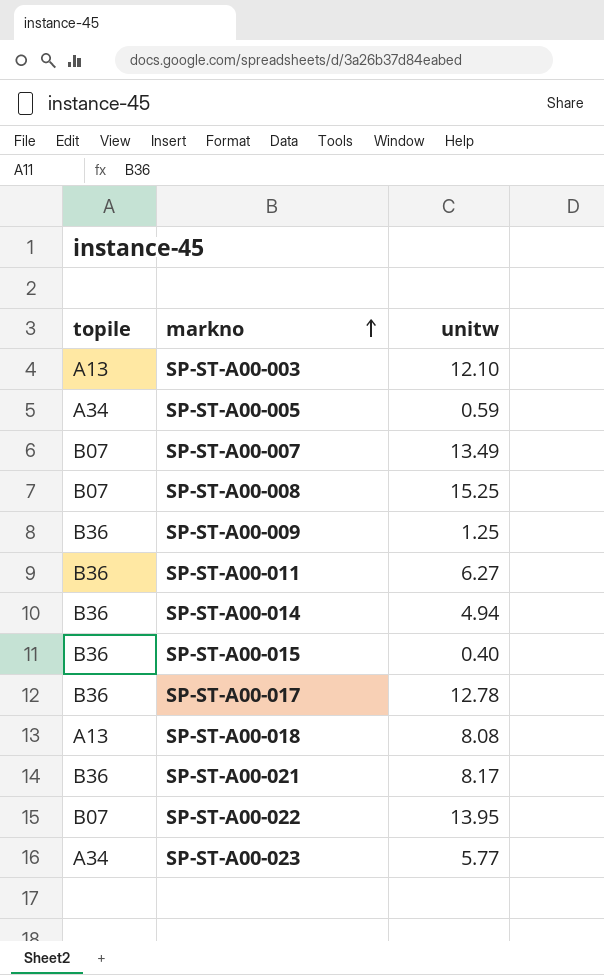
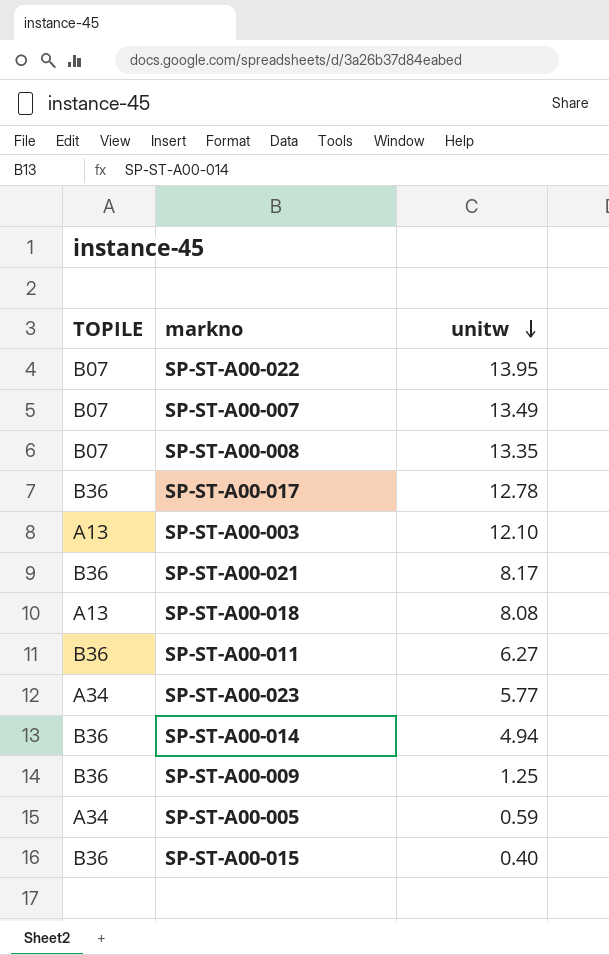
row order: markno ascending -> unitw descending
column name: topile -> TOPILE
SP-ST-A00-008 | unitw: 15.25 -> 13.35

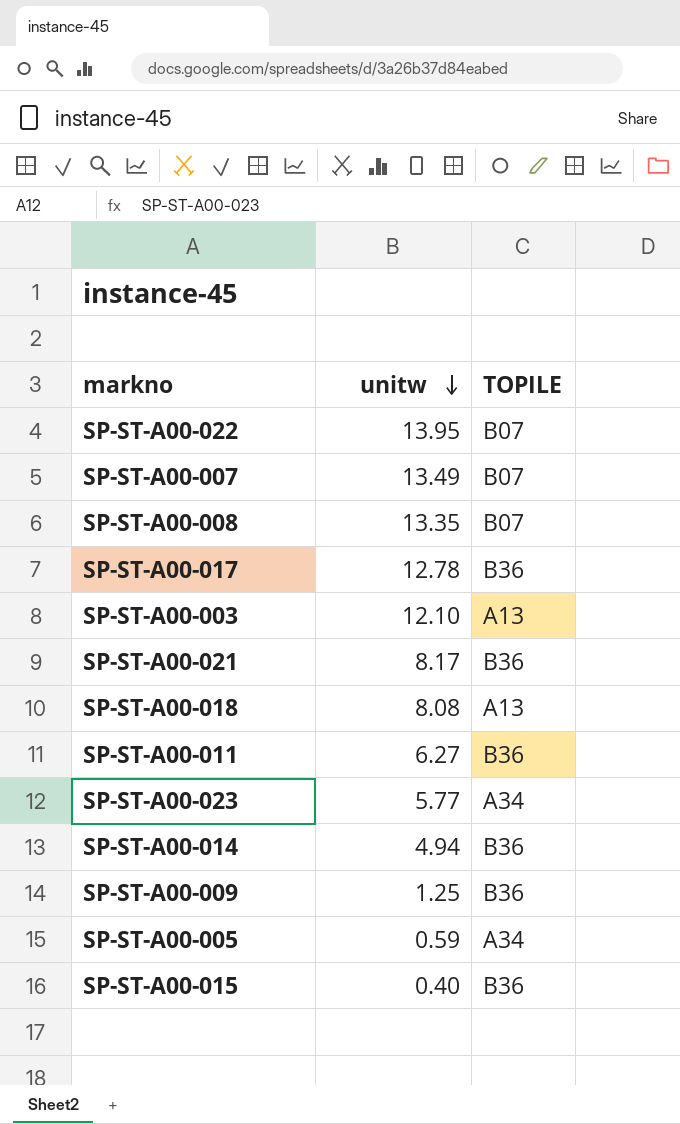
column TOPILE | position: 1 -> 3

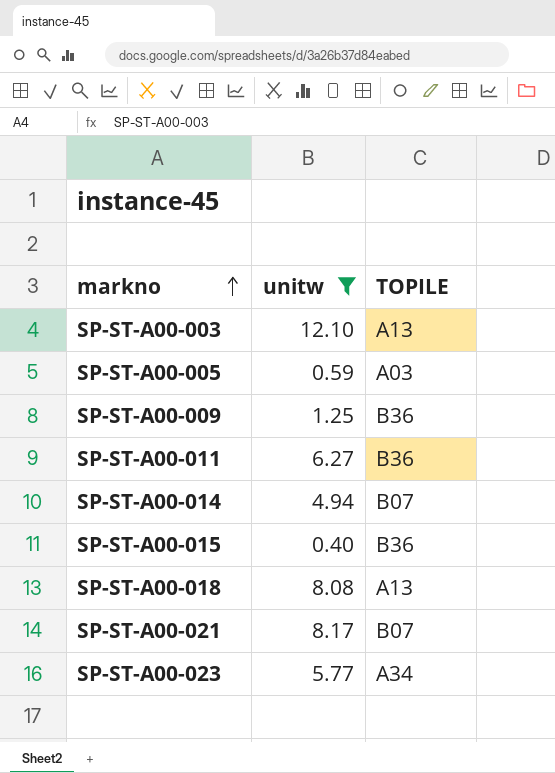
filter: none -> unitw <= 12.10
row order: unitw descending -> markno ascending
SP-ST-A00-005 | TOPILE: A34 -> A03
SP-ST-A00-014 | TOPILE: B36 -> B07
SP-ST-A00-021 | TOPILE: B36 -> B07

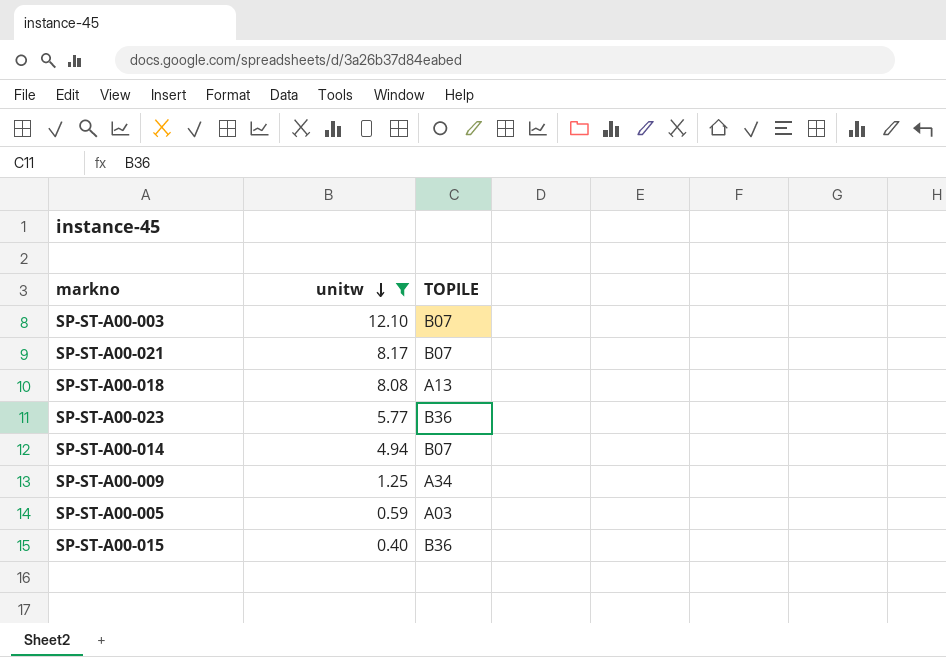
row order: markno ascending -> unitw descending
row SP-ST-A00-011: 6.27 | B36 -> none
SP-ST-A00-003 | TOPILE: A13 -> B07
SP-ST-A00-023 | TOPILE: A34 -> B36
SP-ST-A00-009 | TOPILE: B36 -> A34

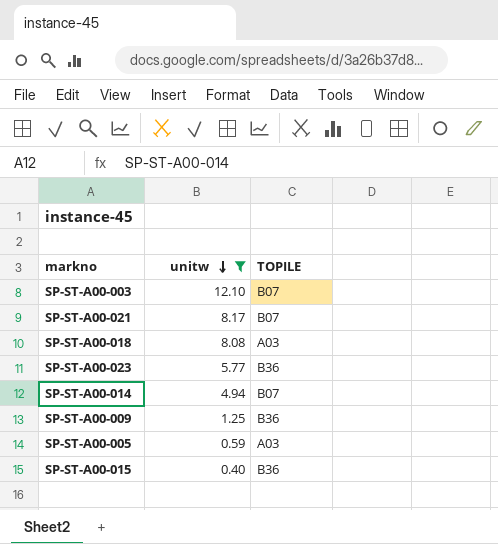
SP-ST-A00-018 | TOPILE: A13 -> A03
SP-ST-A00-009 | TOPILE: A34 -> B36

